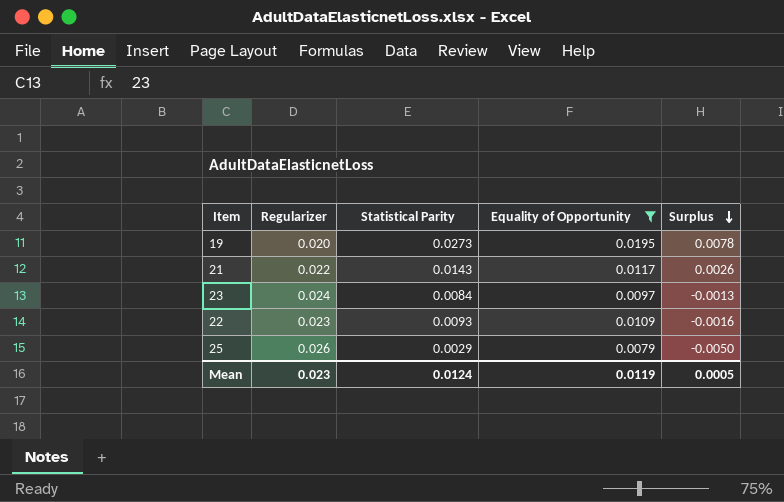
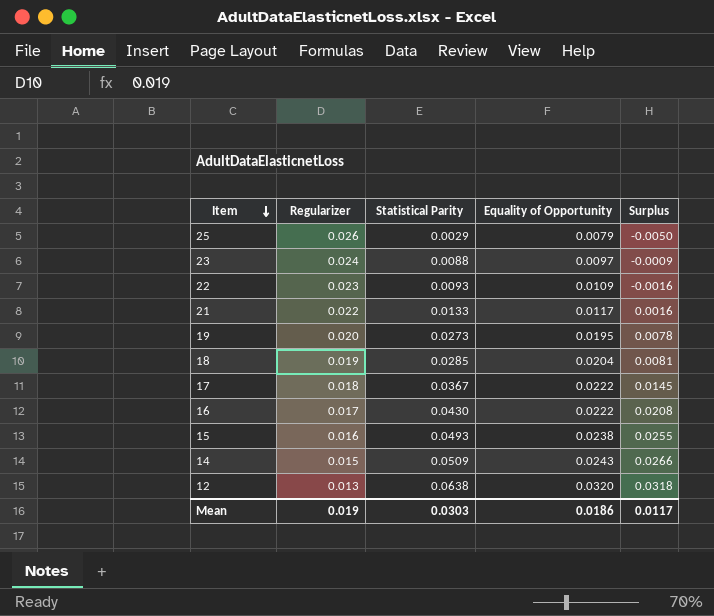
filter: Equality of Opportunity <= 0.0195 -> none
row order: Surplus descending -> Item descending
23 | Statistical Parity: 0.0084 -> 0.0088
23 | Surplus: -0.0013 -> -0.0009
21 | Statistical Parity: 0.0143 -> 0.0133
21 | Surplus: 0.0026 -> 0.0016
Mean | Regularizer: 0.023 -> 0.019
Mean | Statistical Parity: 0.0124 -> 0.0303
Mean | Equality of Opportunity: 0.0119 -> 0.0186
Mean | Surplus: 0.0005 -> 0.0117

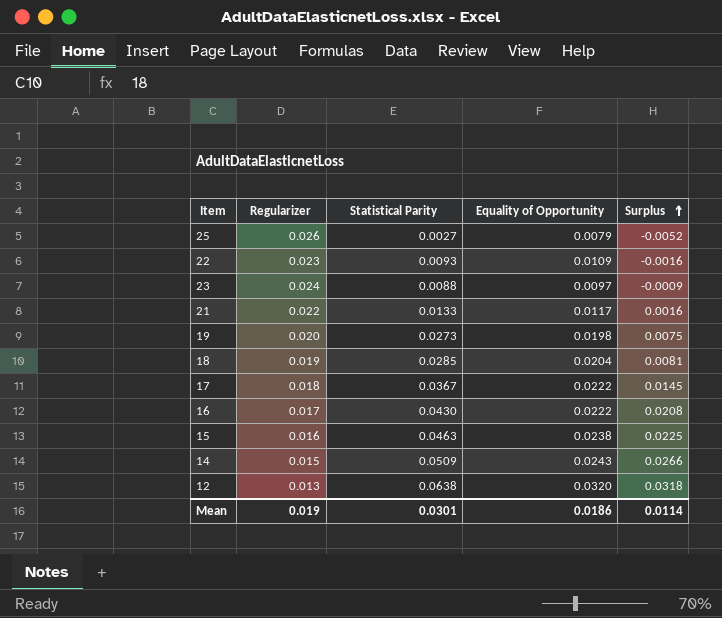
row order: Item descending -> Surplus ascending
25 | Statistical Parity: 0.0029 -> 0.0027
25 | Surplus: -0.0050 -> -0.0052
19 | Equality of Opportunity: 0.0195 -> 0.0198
19 | Surplus: 0.0078 -> 0.0075
15 | Statistical Parity: 0.0493 -> 0.0463
15 | Surplus: 0.0255 -> 0.0225
Mean | Statistical Parity: 0.0303 -> 0.0301
Mean | Surplus: 0.0117 -> 0.0114

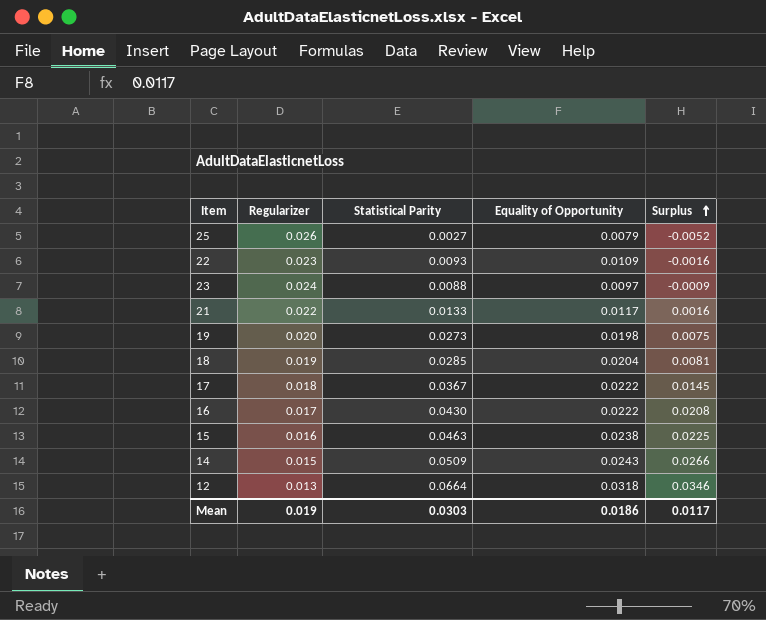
12 | Statistical Parity: 0.0638 -> 0.0664
12 | Equality of Opportunity: 0.0320 -> 0.0318
12 | Surplus: 0.0318 -> 0.0346
Mean | Statistical Parity: 0.0301 -> 0.0303
Mean | Surplus: 0.0114 -> 0.0117

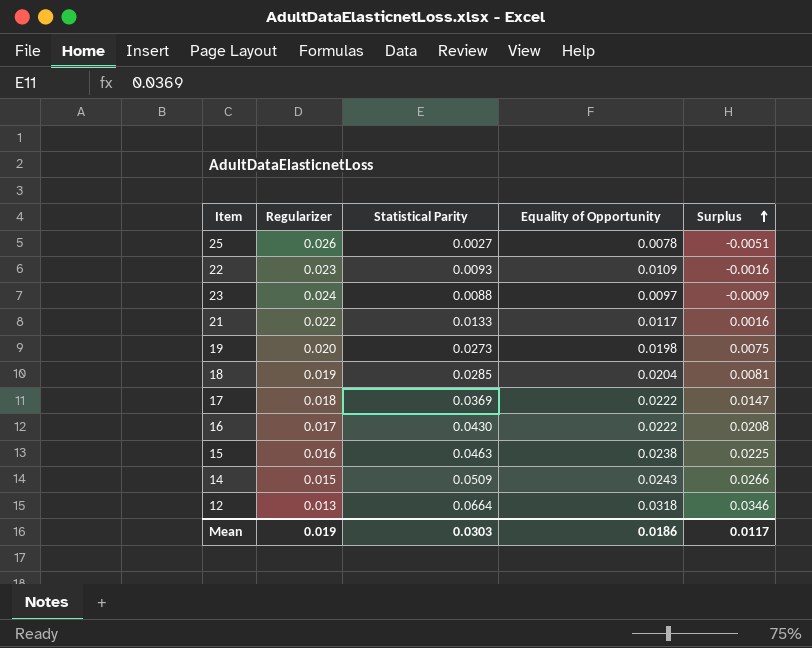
25 | Equality of Opportunity: 0.0079 -> 0.0078
25 | Surplus: -0.0052 -> -0.0051
17 | Statistical Parity: 0.0367 -> 0.0369
17 | Surplus: 0.0145 -> 0.0147

